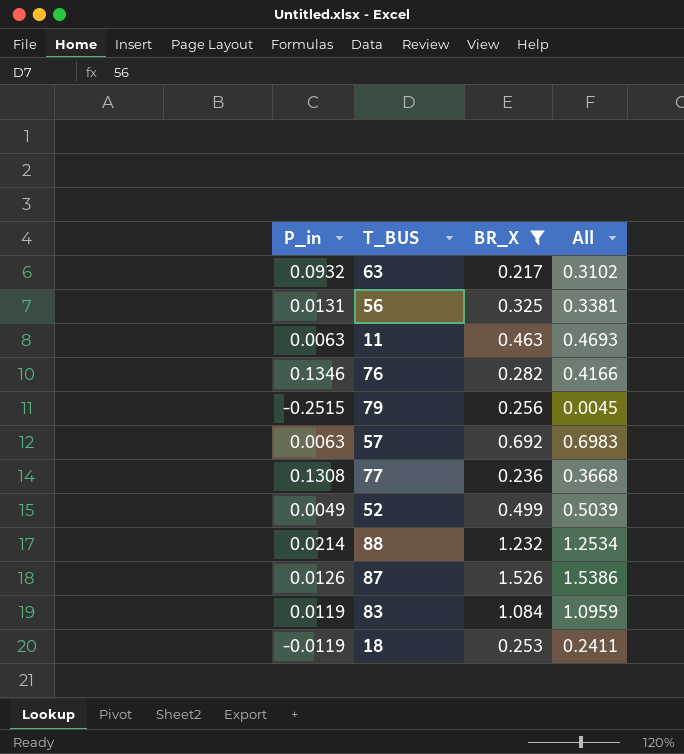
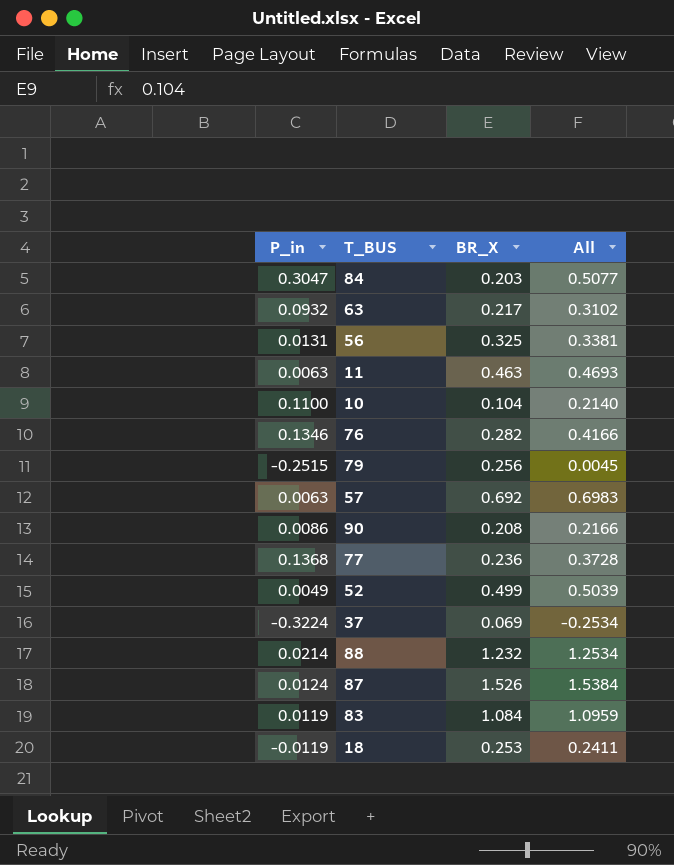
filter: BR_X >= 0.217 -> none
77 | P_in: 0.1308 -> 0.1368
77 | All: 0.3668 -> 0.3728
87 | P_in: 0.0126 -> 0.0124
87 | All: 1.5386 -> 1.5384

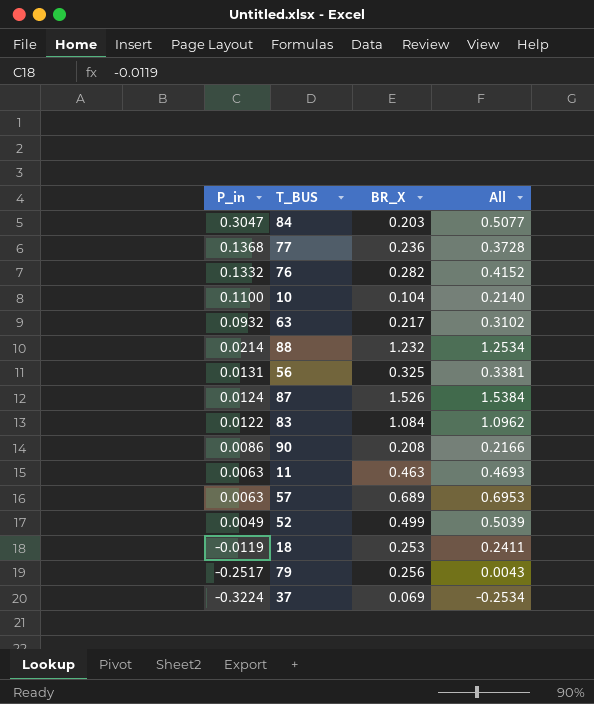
row order: none -> P_in descending
76 | P_in: 0.1346 -> 0.1332
76 | All: 0.4166 -> 0.4152
83 | P_in: 0.0119 -> 0.0122
83 | All: 1.0959 -> 1.0962
57 | BR_X: 0.692 -> 0.689
57 | All: 0.6983 -> 0.6953
79 | P_in: -0.2515 -> -0.2517
79 | All: 0.0045 -> 0.0043

